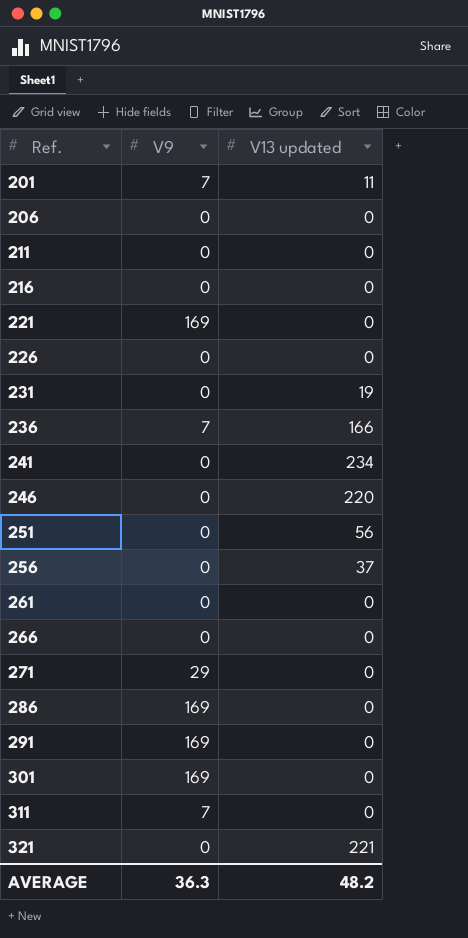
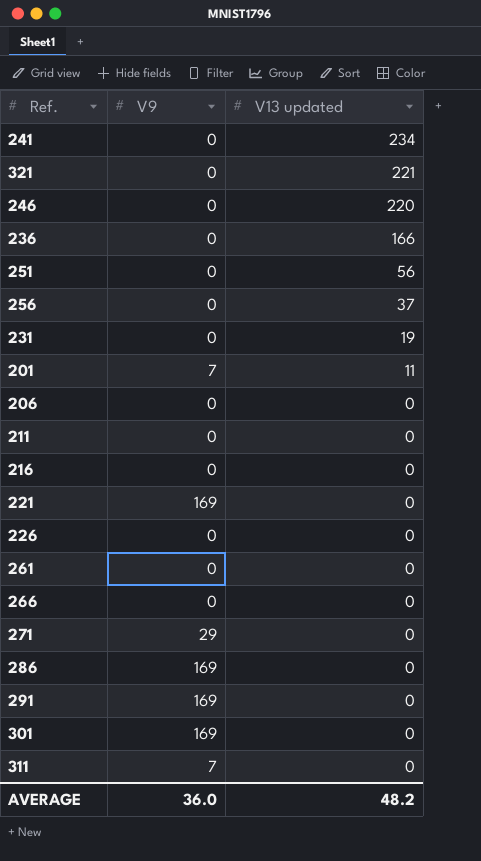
row order: Ref. ascending -> V13 updated descending
236 | V9: 7 -> 0
AVERAGE | V9: 36.3 -> 36.0

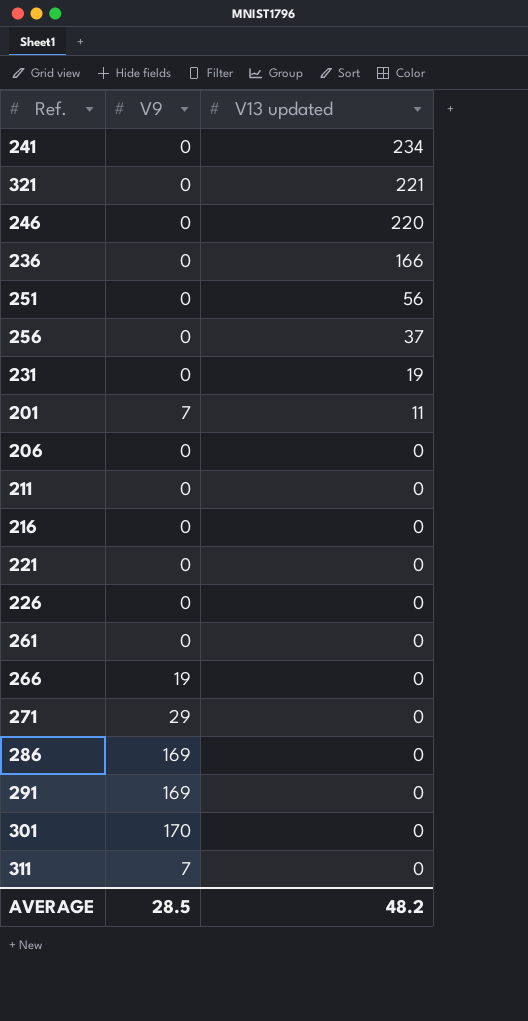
221 | V9: 169 -> 0
266 | V9: 0 -> 19
301 | V9: 169 -> 170
AVERAGE | V9: 36.0 -> 28.5

